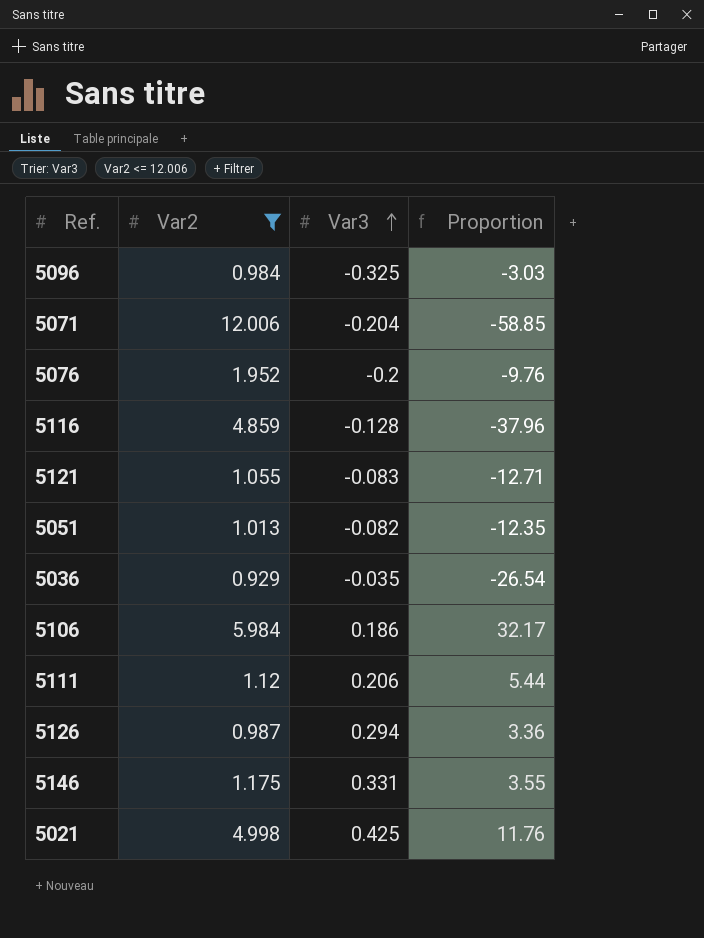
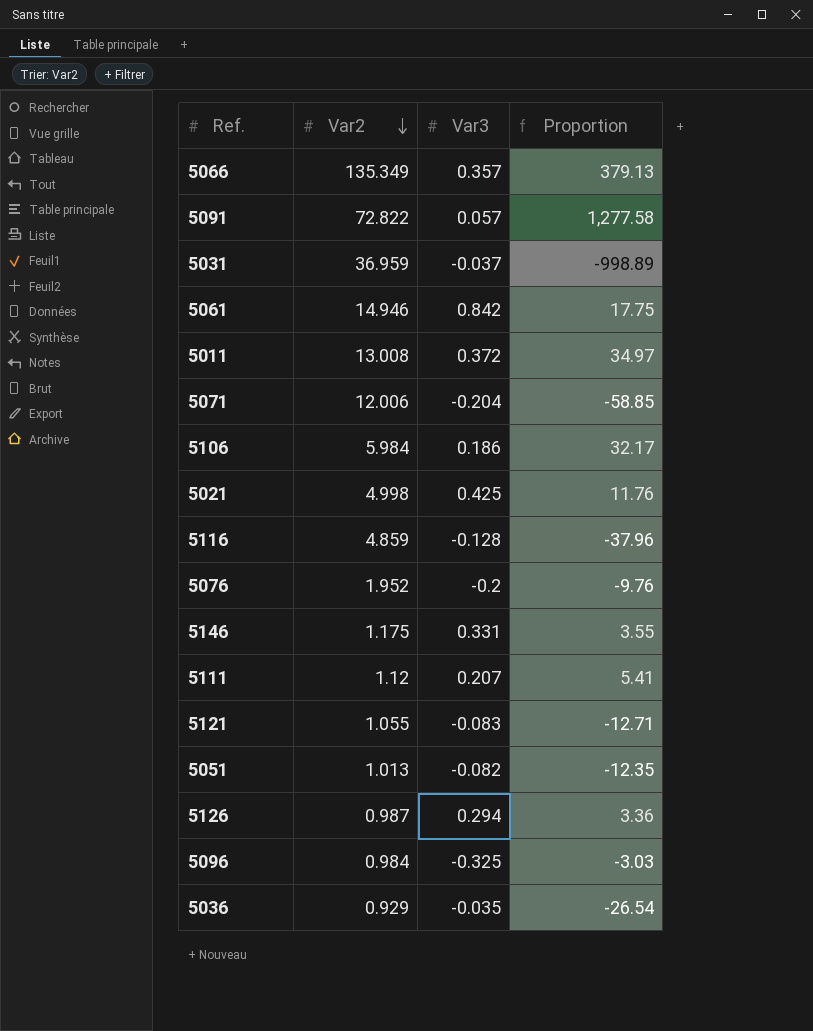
filter: Var2 <= 12.006 -> none
row order: Var3 ascending -> Var2 descending
5111 | Var3: 0.206 -> 0.207
5111 | Proportion: 5.44 -> 5.41

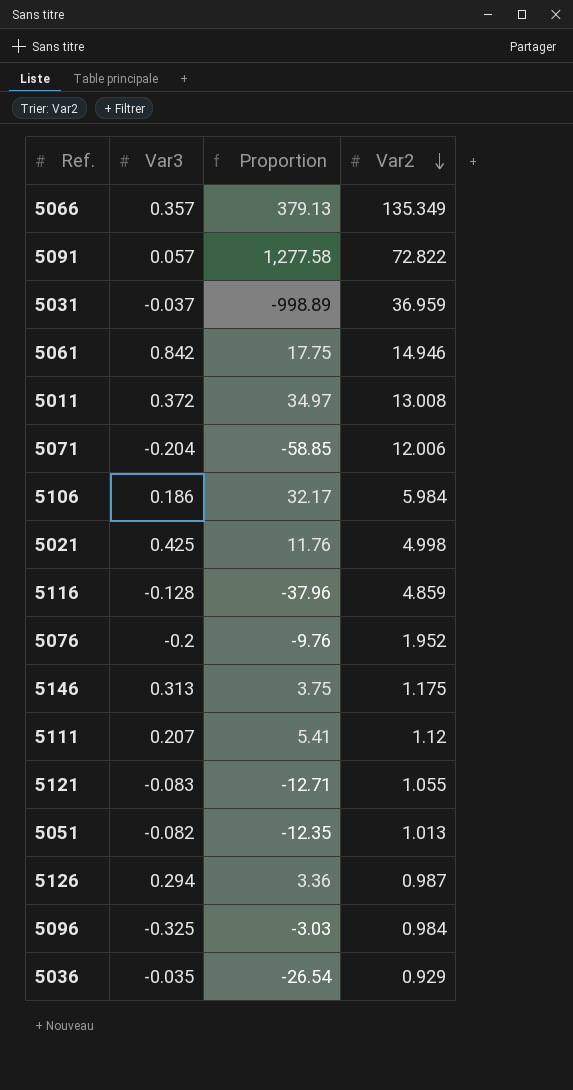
column Var2 | position: 2 -> 4
5146 | Var3: 0.331 -> 0.313
5146 | Proportion: 3.55 -> 3.75

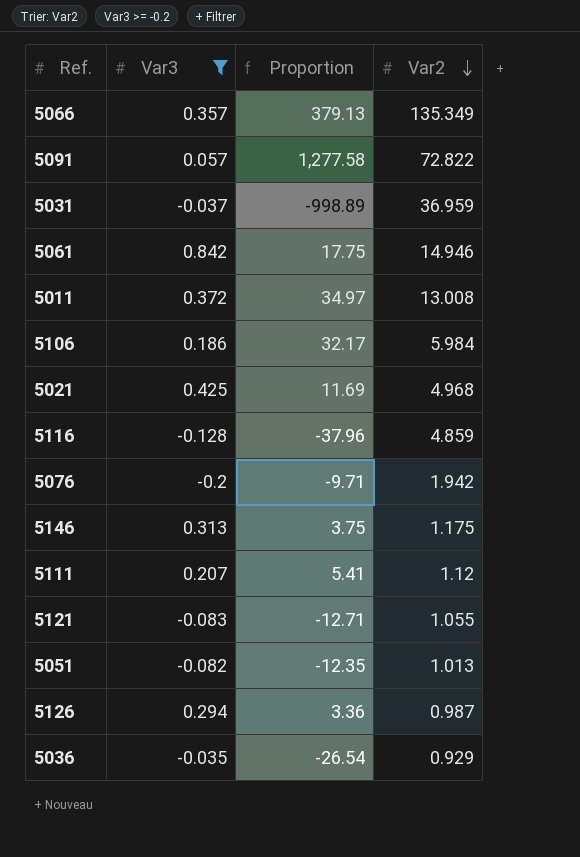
filter: none -> Var3 >= -0.2
5021 | Proportion: 11.76 -> 11.69
5021 | Var2: 4.998 -> 4.968
5076 | Proportion: -9.76 -> -9.71
5076 | Var2: 1.952 -> 1.942

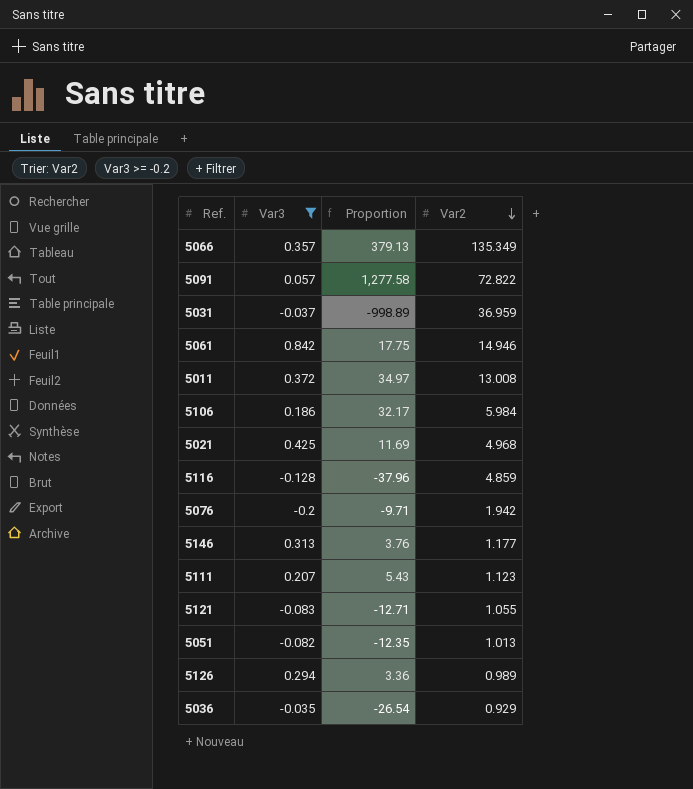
5146 | Proportion: 3.75 -> 3.76
5146 | Var2: 1.175 -> 1.177
5111 | Proportion: 5.41 -> 5.43
5111 | Var2: 1.12 -> 1.123
5126 | Var2: 0.987 -> 0.989

